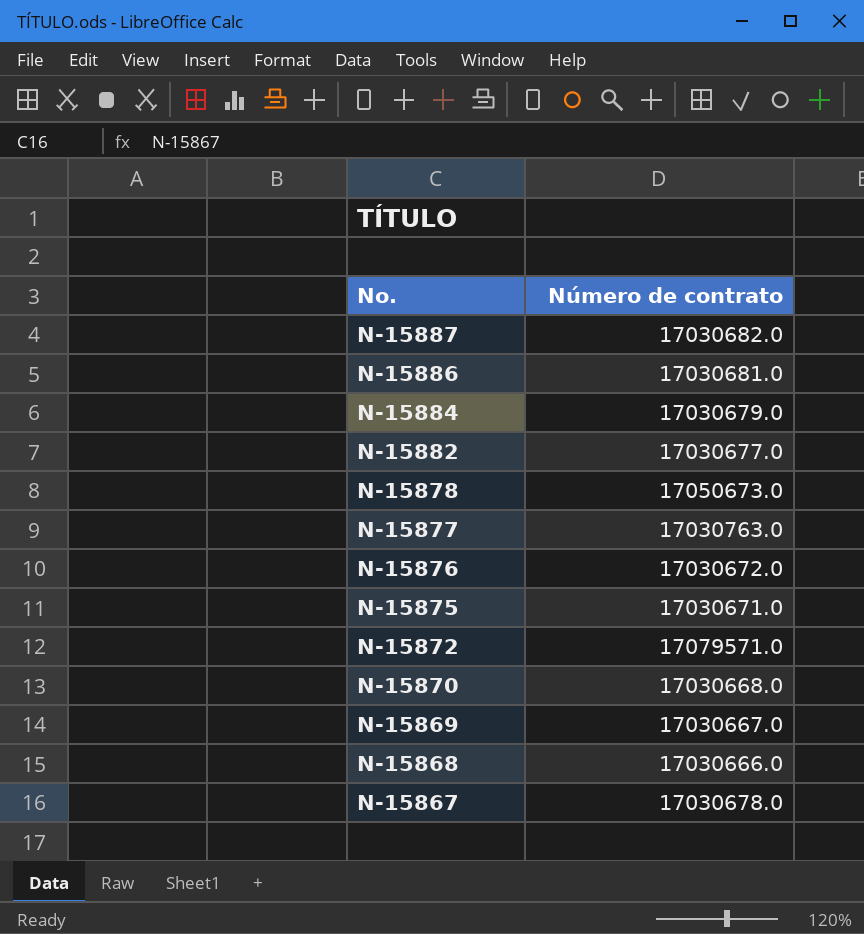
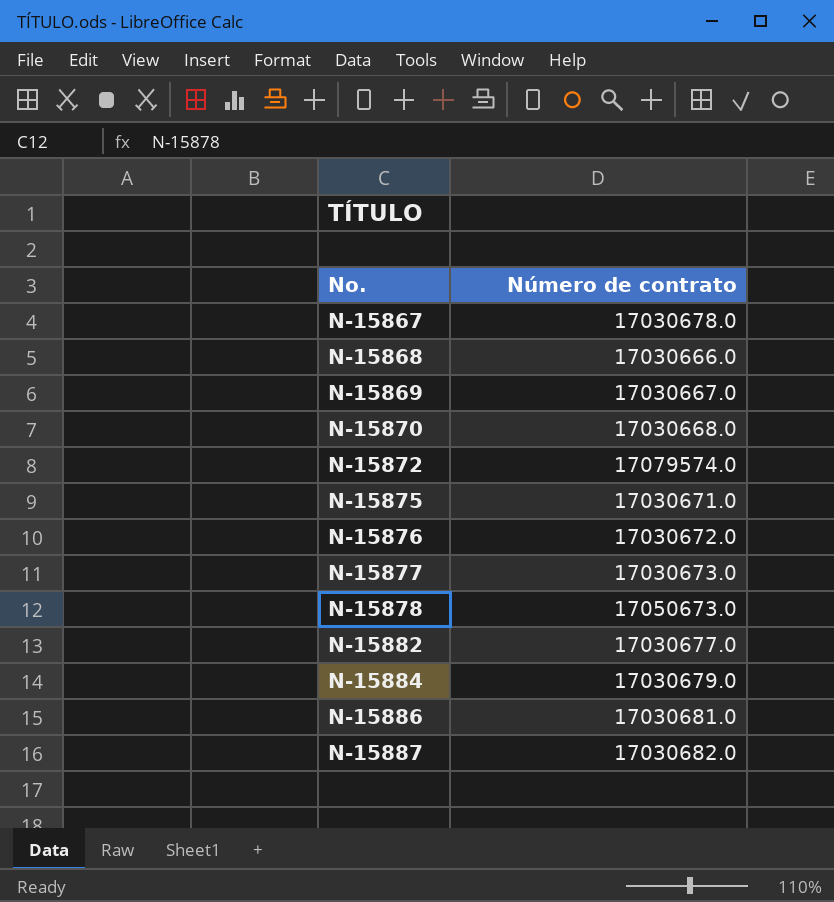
row order: No. descending -> No. ascending
N-15872 | Número de contrato: 17079571.0 -> 17079574.0
N-15877 | Número de contrato: 17030763.0 -> 17030673.0

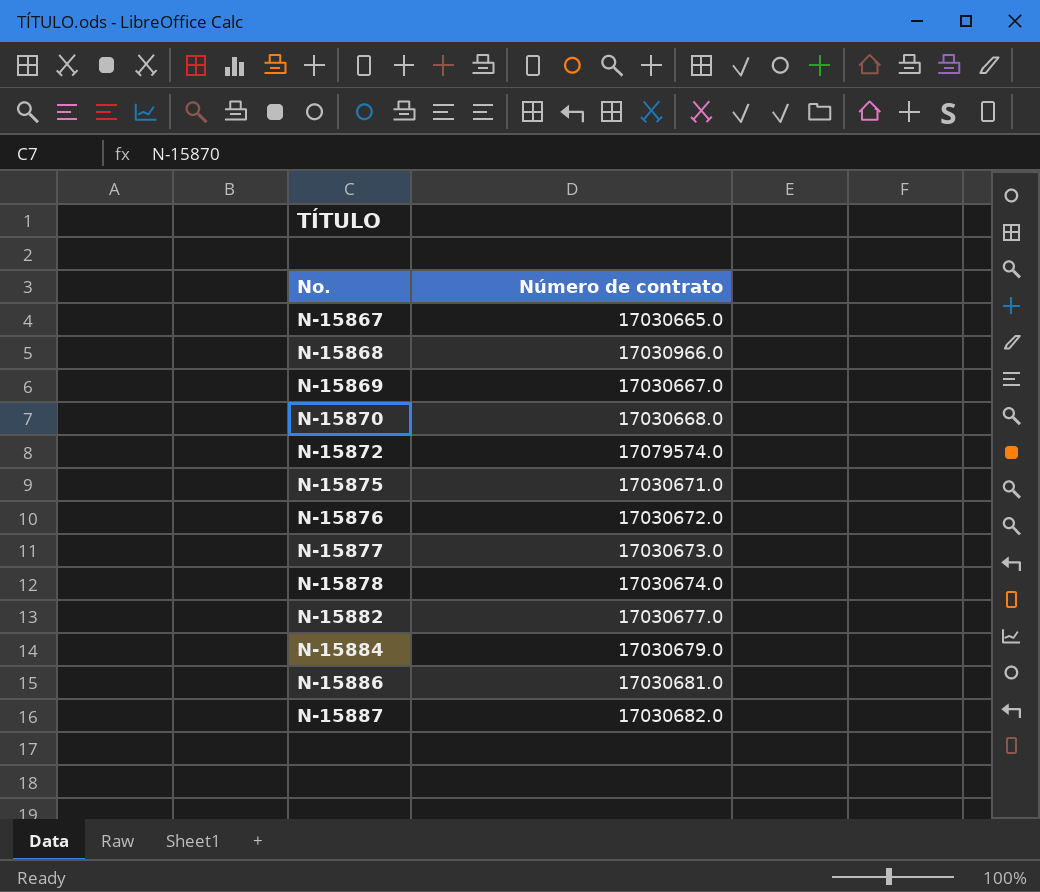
N-15867 | Número de contrato: 17030678.0 -> 17030665.0
N-15868 | Número de contrato: 17030666.0 -> 17030966.0
N-15878 | Número de contrato: 17050673.0 -> 17030674.0

